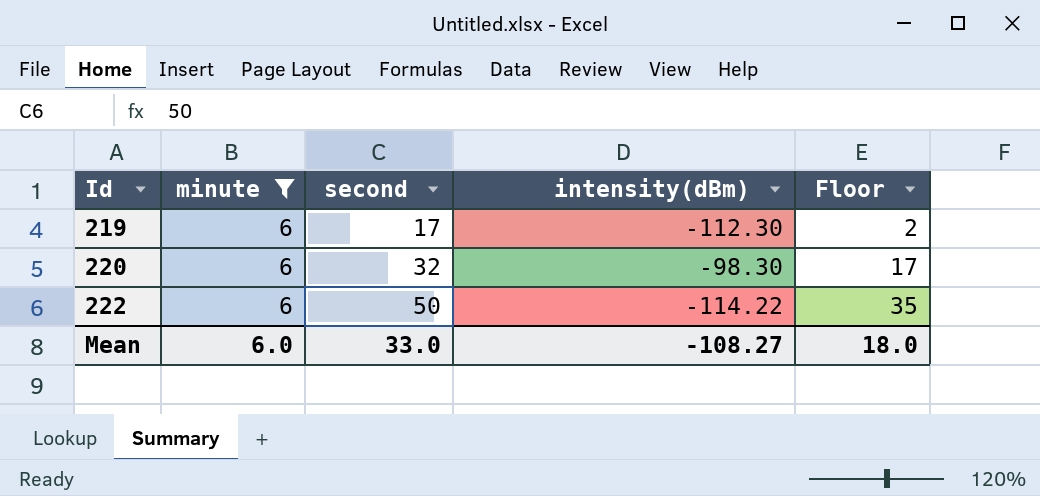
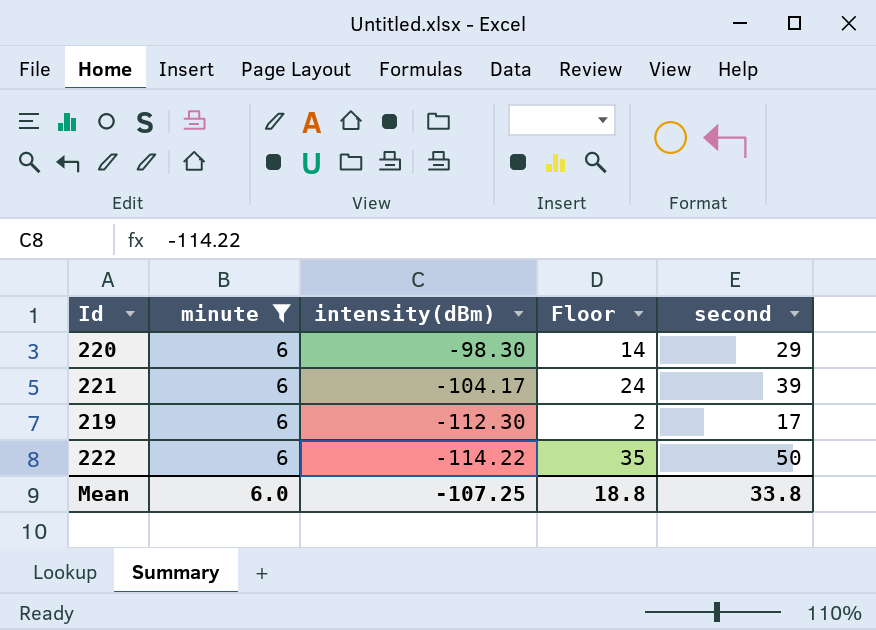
row order: Id ascending -> intensity(dBm) descending
column second | position: 3 -> 5
220 | Floor: 17 -> 14
220 | second: 32 -> 29
row 221: none -> 6 | -104.17 | 24 | 39
Mean | intensity(dBm): -108.27 -> -107.25
Mean | Floor: 18.0 -> 18.8
Mean | second: 33.0 -> 33.8

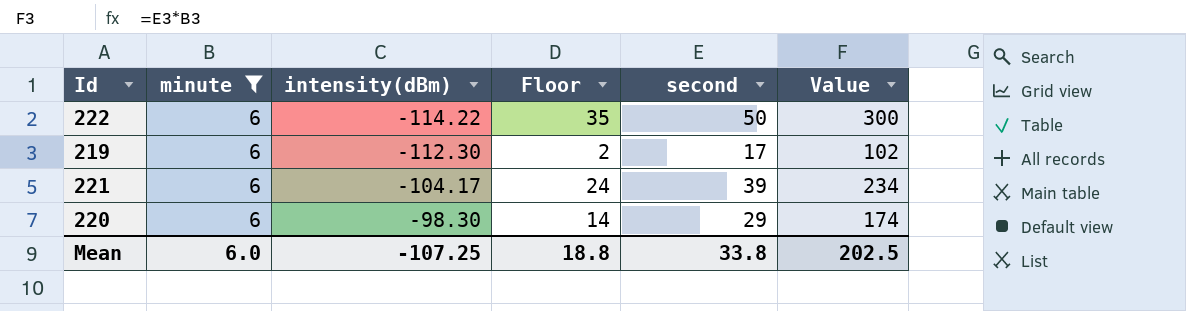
row order: intensity(dBm) descending -> intensity(dBm) ascending
column Value | formula: none -> [minute] * [second]

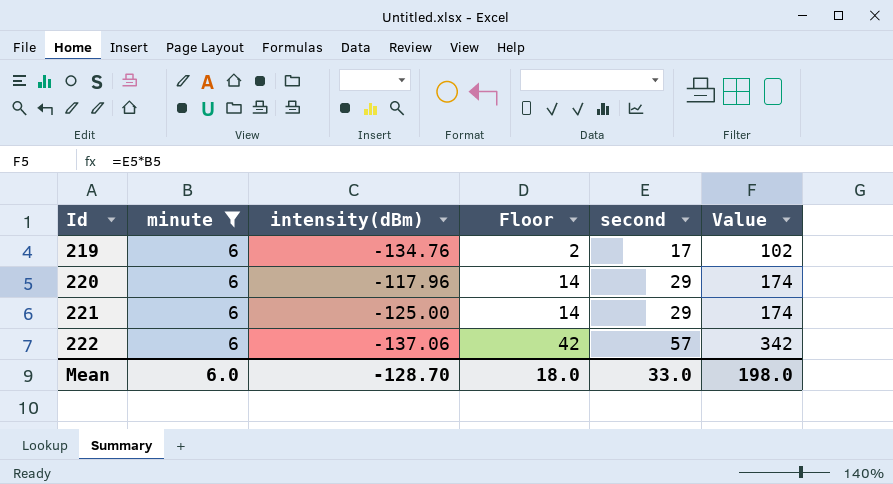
row order: intensity(dBm) ascending -> Id ascending
219 | intensity(dBm): -112.30 -> -134.76
220 | intensity(dBm): -98.30 -> -117.96
221 | intensity(dBm): -104.17 -> -125.00
221 | Floor: 24 -> 14
221 | second: 39 -> 29
221 | Value: 234 -> 174
222 | intensity(dBm): -114.22 -> -137.06
222 | Floor: 35 -> 42
222 | second: 50 -> 57
222 | Value: 300 -> 342
Mean | intensity(dBm): -107.25 -> -128.70
Mean | Floor: 18.8 -> 18.0
Mean | second: 33.8 -> 33.0
Mean | Value: 202.5 -> 198.0

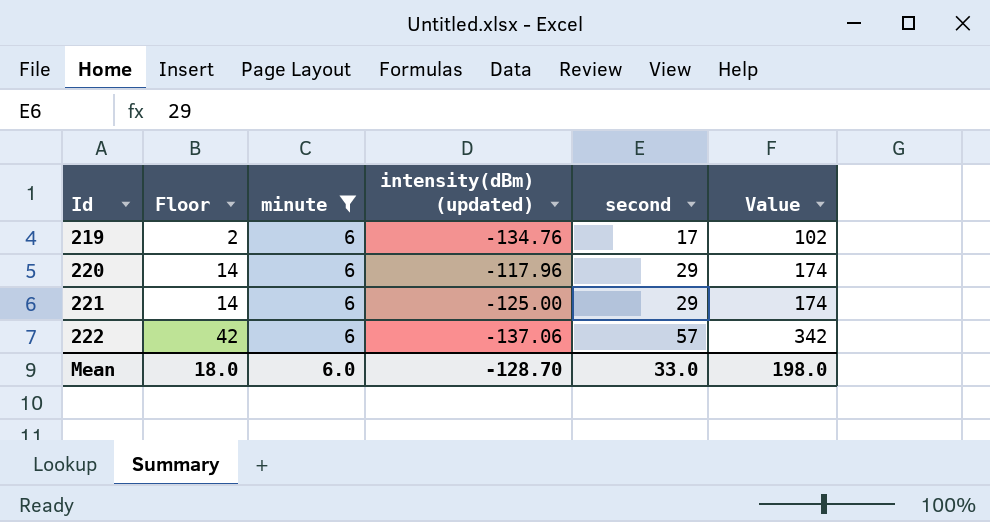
column Floor | position: 4 -> 2
column name: intensity(dBm) -> intensity(dBm) (updated)

